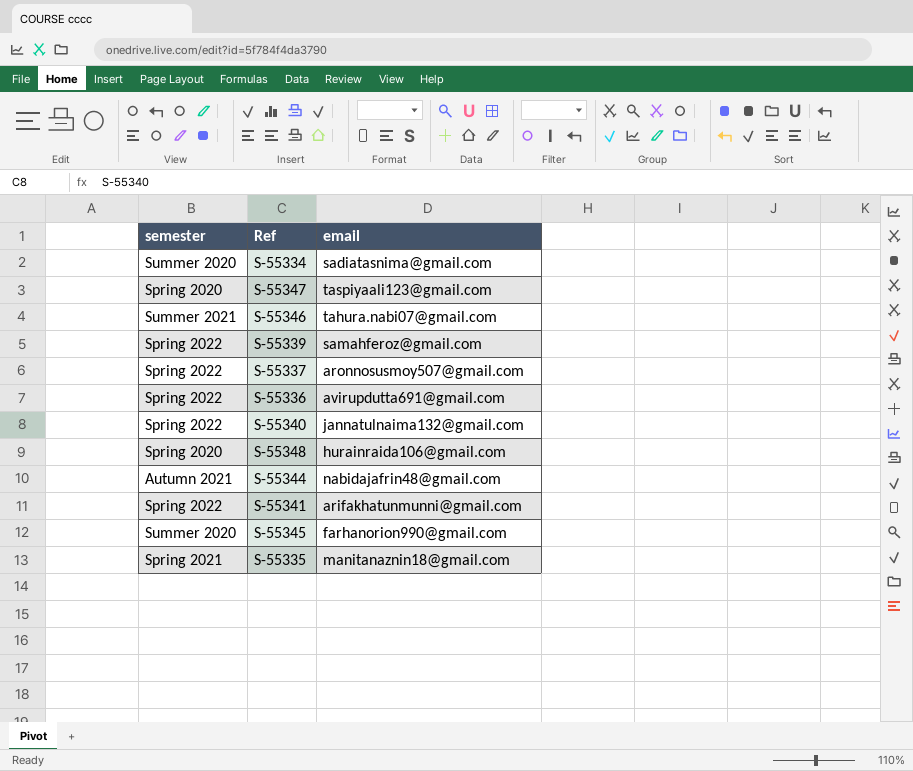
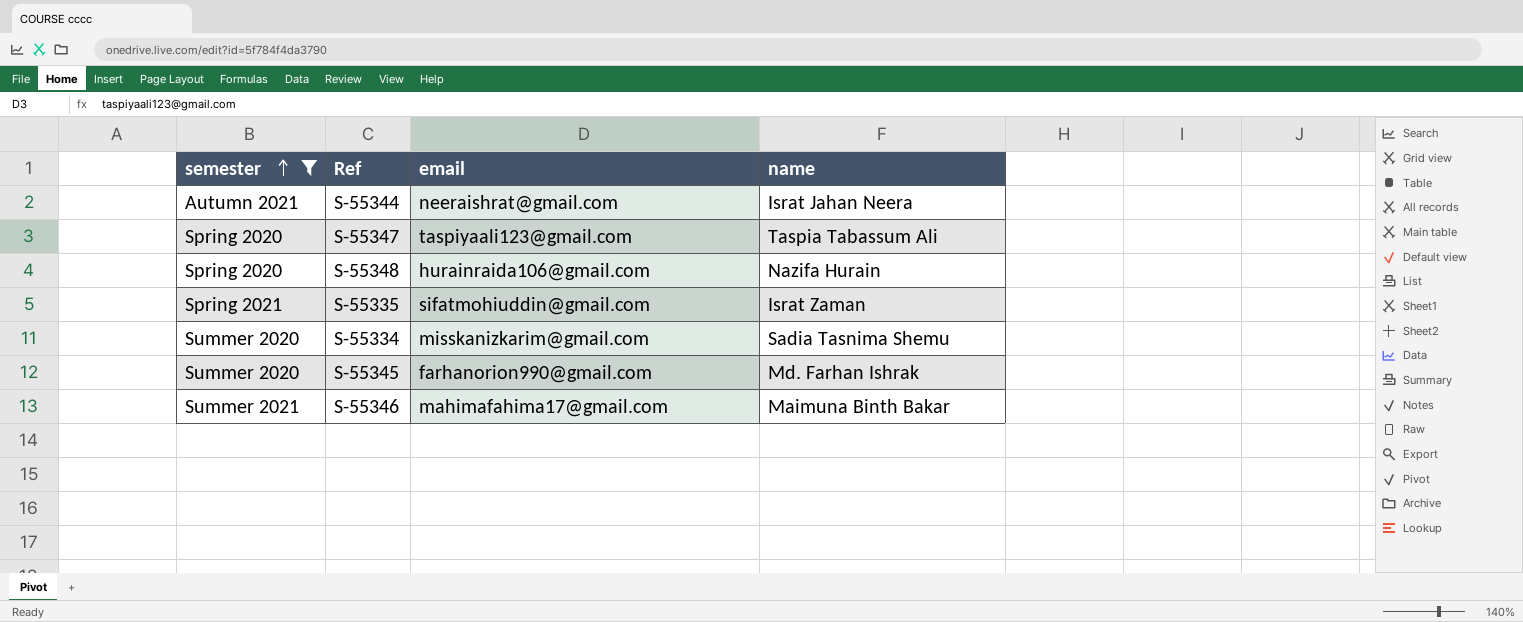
filter: none -> semester != Spring 2022
row order: none -> semester ascending
column name | position: none -> 4
S-55344 | email: nabidajafrin48@gmail.com -> neeraishrat@gmail.com
S-55335 | email: manitanaznin18@gmail.com -> sifatmohiuddin@gmail.com
S-55334 | email: sadiatasnima@gmail.com -> misskanizkarim@gmail.com
S-55346 | email: tahura.nabi07@gmail.com -> mahimafahima17@gmail.com

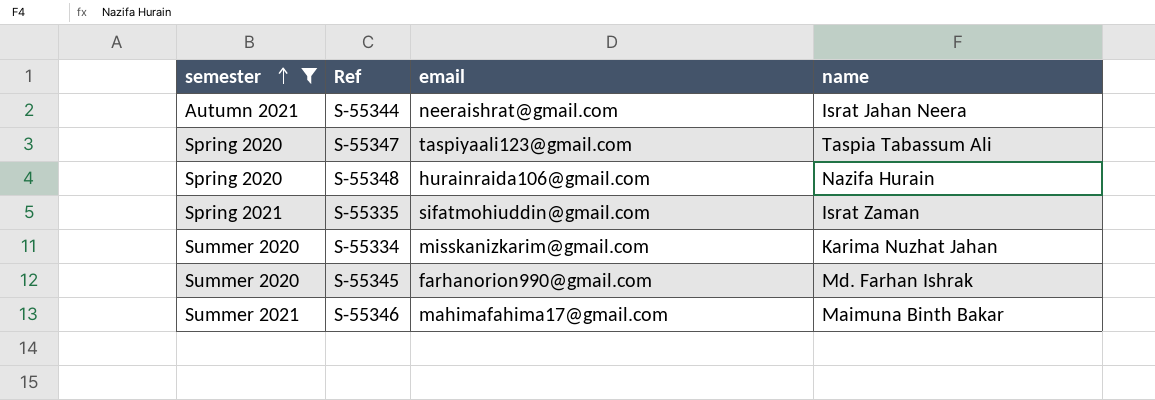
S-55334 | name: Sadia Tasnima Shemu -> Karima Nuzhat Jahan

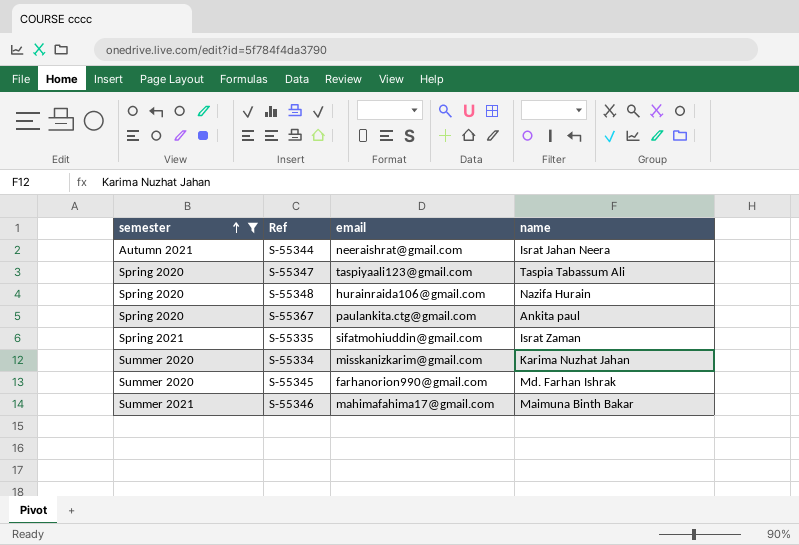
row S-55367: none -> Spring 2020 | paulankita.ctg@gmail.com | Ankita paul

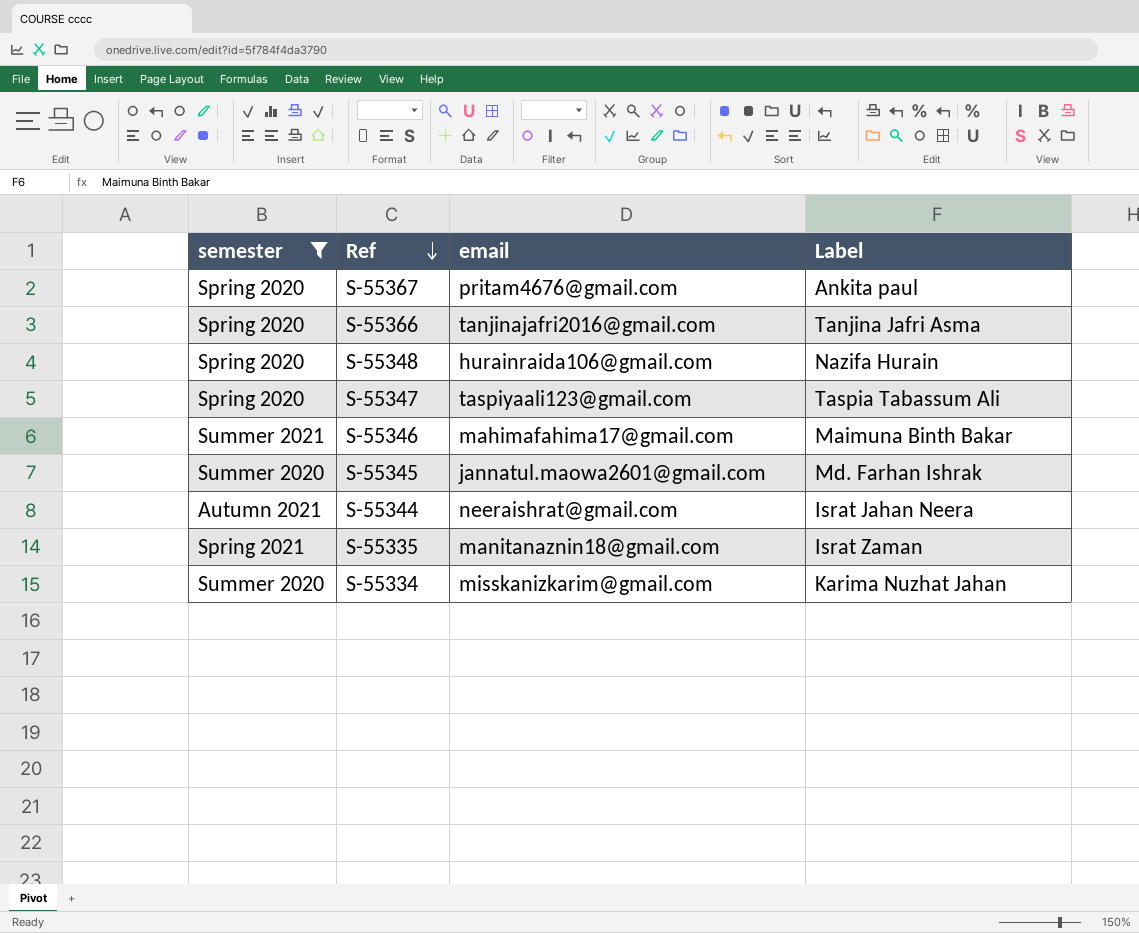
row order: semester ascending -> Ref descending
column name: name -> Label
S-55367 | email: paulankita.ctg@gmail.com -> pritam4676@gmail.com
row S-55366: none -> Spring 2020 | tanjinajafri2016@gmail.com | Tanjina Jafri Asma
S-55345 | email: farhanorion990@gmail.com -> jannatul.maowa2601@gmail.com
S-55335 | email: sifatmohiuddin@gmail.com -> manitanaznin18@gmail.com

